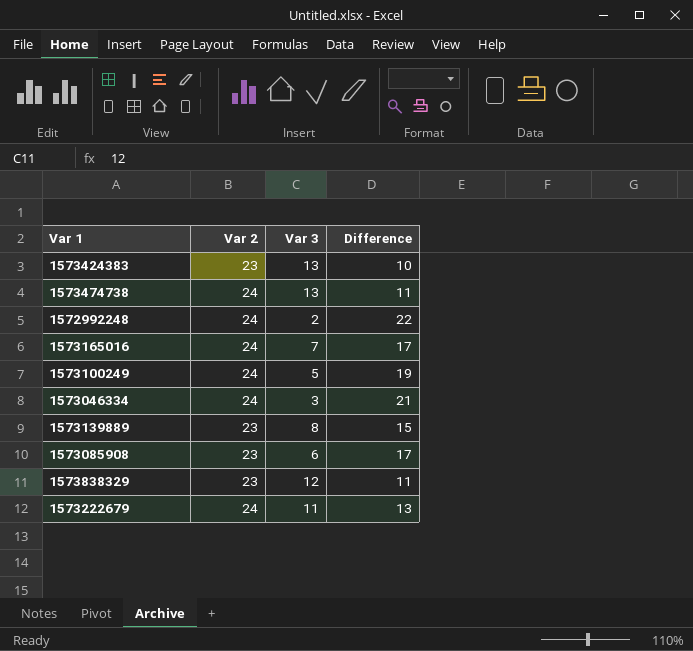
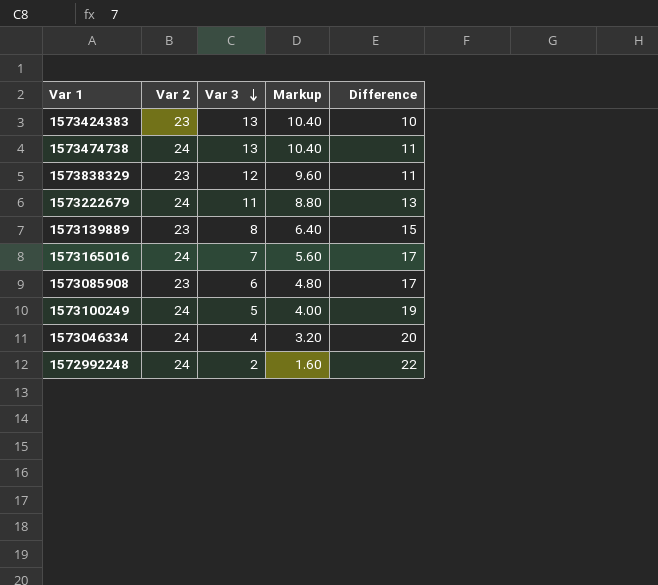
row order: none -> Var 3 descending
column Markup | formula: none -> [Var 3] * 0.8
1573046334 | Var 3: 3 -> 4
1573046334 | Difference: 21 -> 20

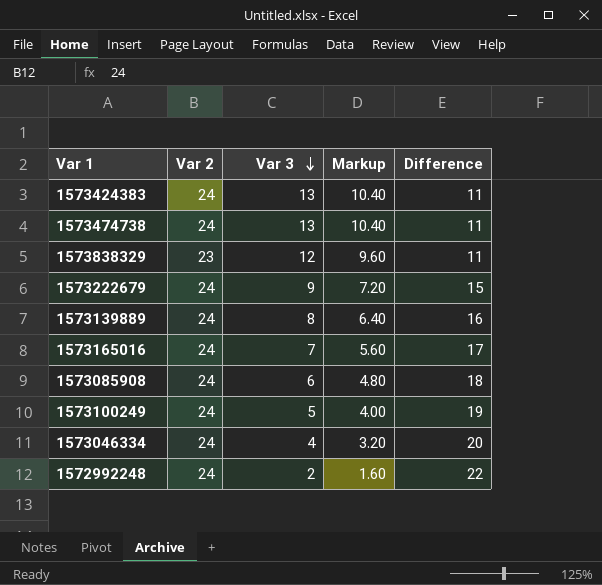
1573424383 | Var 2: 23 -> 24
1573424383 | Difference: 10 -> 11
1573222679 | Var 3: 11 -> 9
1573222679 | Markup: 8.80 -> 7.20
1573222679 | Difference: 13 -> 15
1573139889 | Var 2: 23 -> 24
1573139889 | Difference: 15 -> 16
1573085908 | Var 2: 23 -> 24
1573085908 | Difference: 17 -> 18

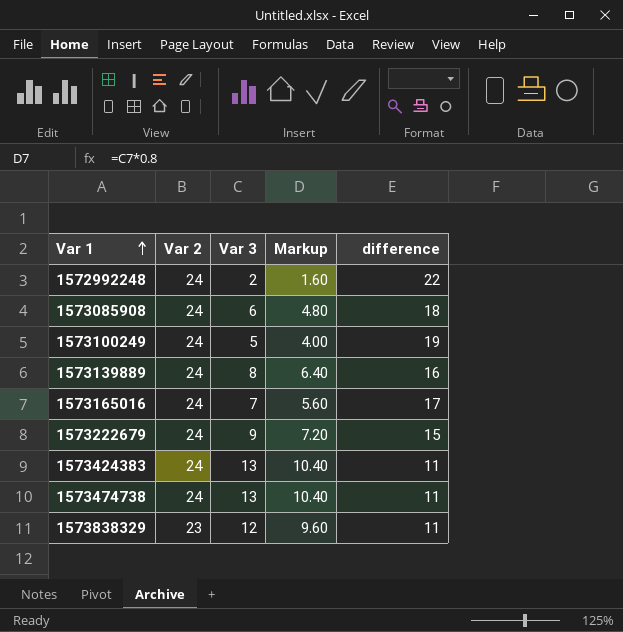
row order: Var 3 descending -> Var 1 ascending
column name: Difference -> difference
row 1573046334: 24 | 4 | 3.20 | 20 -> none

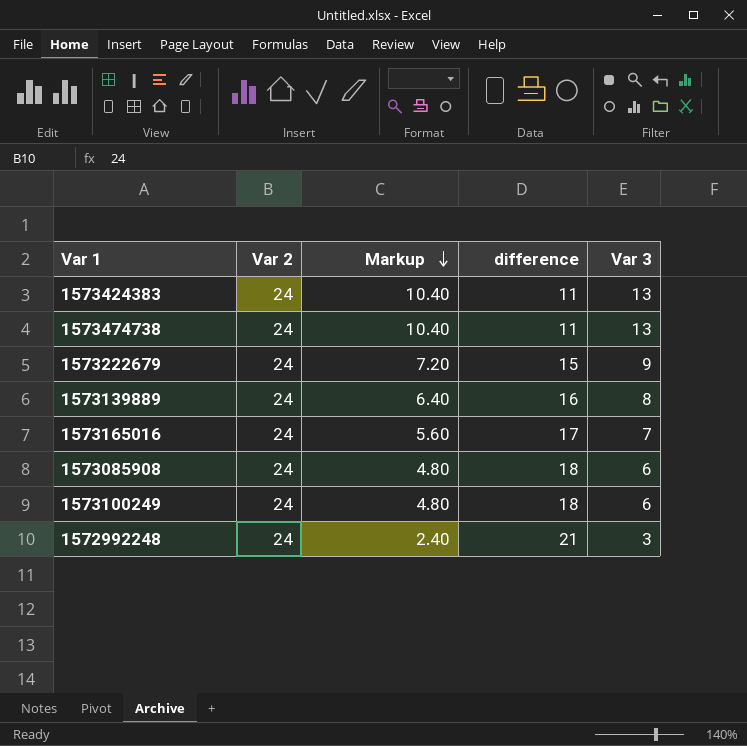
row order: Var 1 ascending -> Markup descending
column Var 3 | position: 3 -> 5
row 1573838329: 23 | 12 | 9.60 | 11 -> none
1573100249 | Markup: 4.00 -> 4.80
1573100249 | difference: 19 -> 18
1573100249 | Var 3: 5 -> 6
1572992248 | Markup: 1.60 -> 2.40
1572992248 | difference: 22 -> 21
1572992248 | Var 3: 2 -> 3

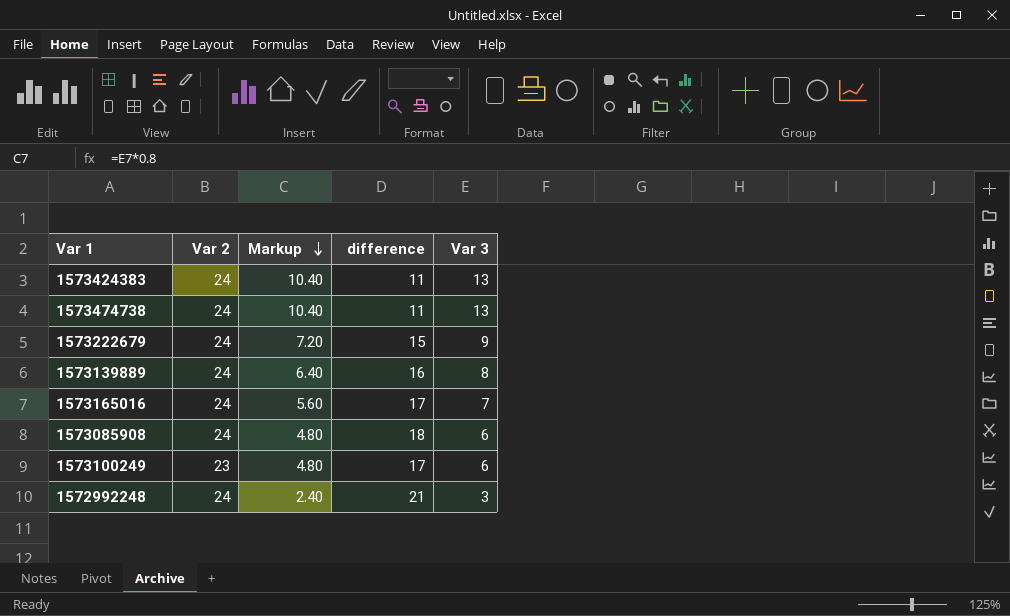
1573100249 | Var 2: 24 -> 23
1573100249 | difference: 18 -> 17

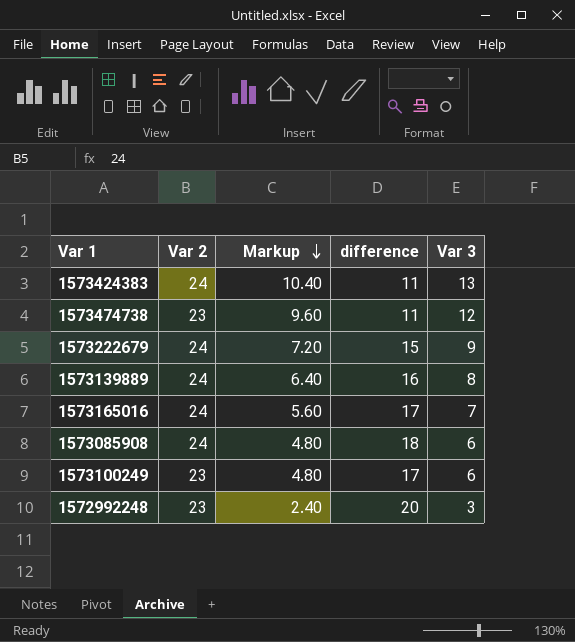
1573474738 | Var 2: 24 -> 23
1573474738 | Markup: 10.40 -> 9.60
1573474738 | Var 3: 13 -> 12
1572992248 | Var 2: 24 -> 23
1572992248 | difference: 21 -> 20

